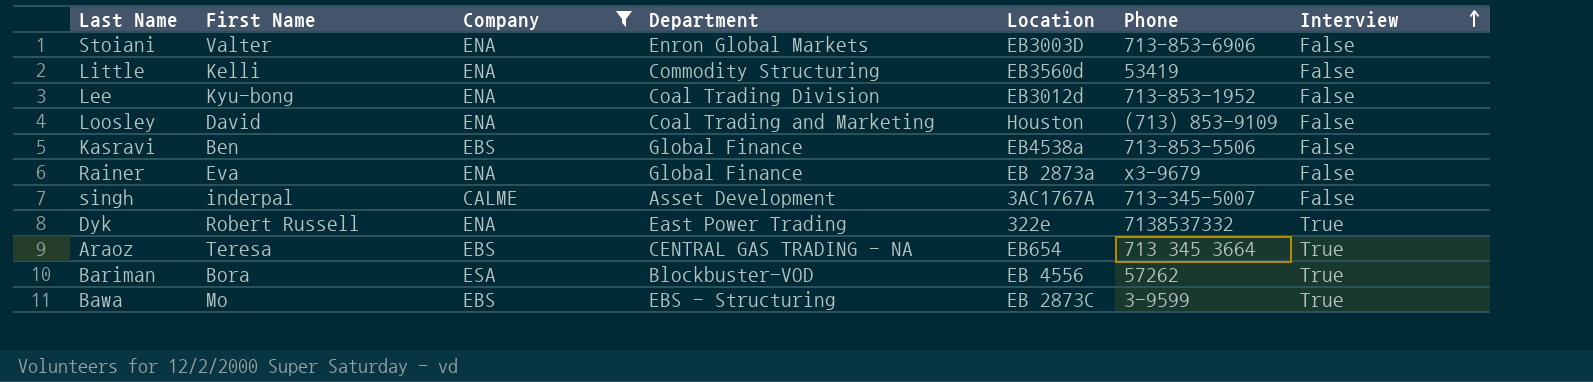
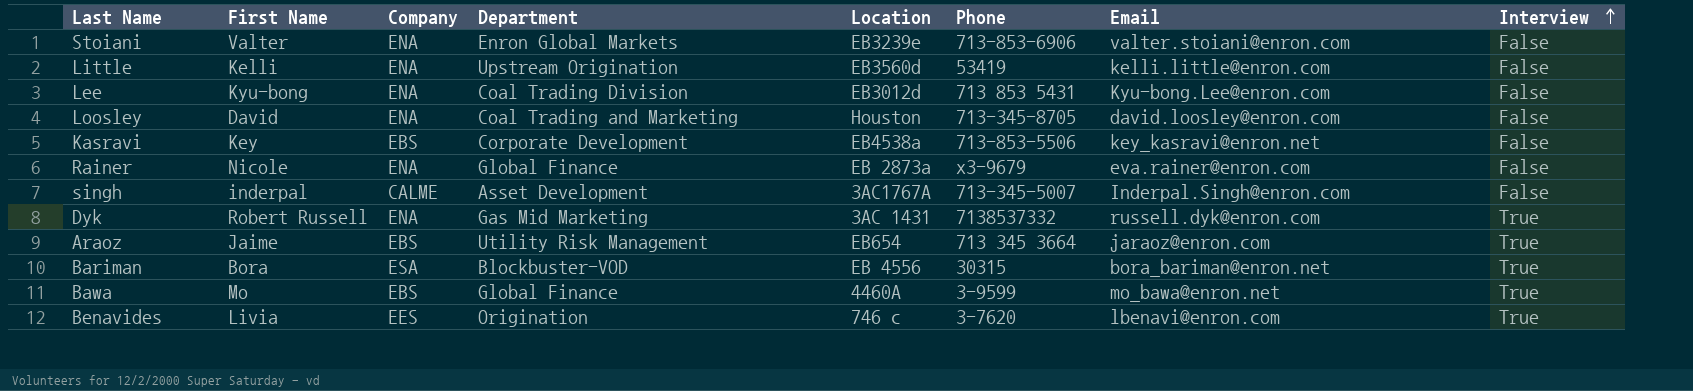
filter: Company != EES -> none
column Email | position: none -> 7
Stoiani | Location: EB3003D -> EB3239e
Little | Department: Commodity Structuring -> Upstream Origination
Lee | Phone: 713-853-1952 -> 713 853 5431
Loosley | Phone: (713) 853-9109 -> 713-345-8705
Kasravi | First Name: Ben -> Key
Kasravi | Department: Global Finance -> Corporate Development
Rainer | First Name: Eva -> Nicole
Dyk | Department: East Power Trading -> Gas Mid Marketing
Dyk | Location: 322e -> 3AC 1431
Araoz | First Name: Teresa -> Jaime
Araoz | Department: CENTRAL GAS TRADING - NA -> Utility Risk Management
Bariman | Phone: 57262 -> 30315
Bawa | Department: EBS - Structuring -> Global Finance
Bawa | Location: EB 2873C -> 4460A

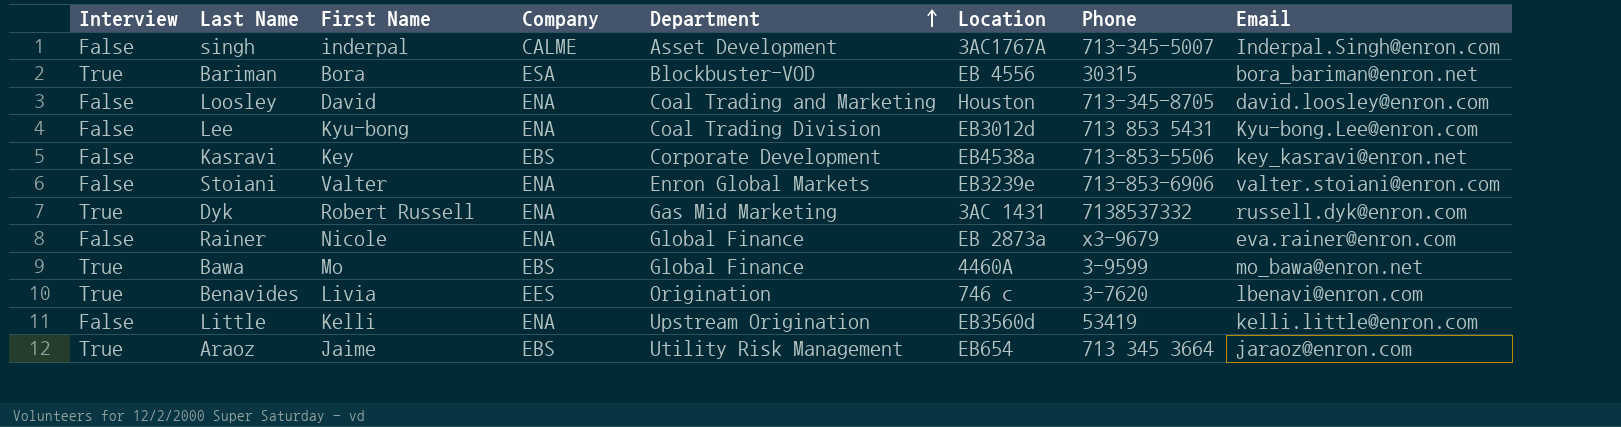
row order: Interview ascending -> Department ascending
column Interview | position: 8 -> 1

